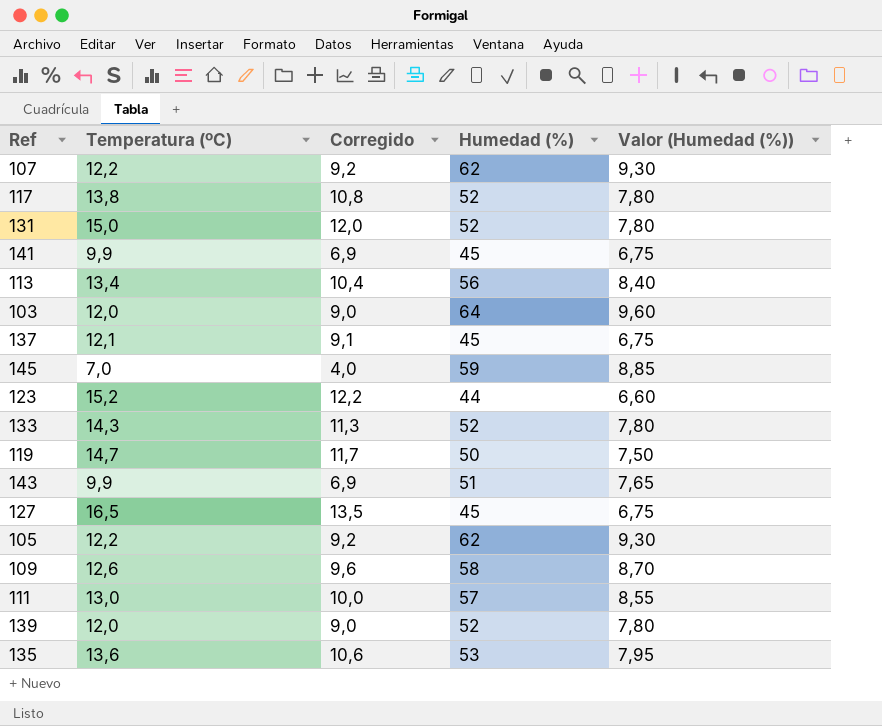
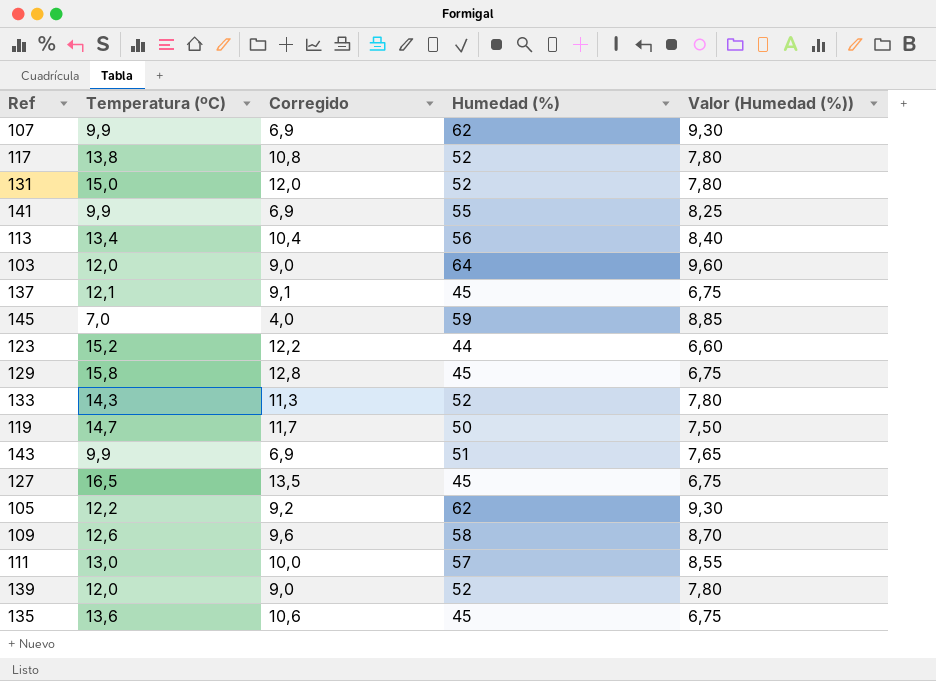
107 | Temperatura (ºC): 12,2 -> 9,9
107 | Corregido: 9,2 -> 6,9
141 | Humedad (%): 45 -> 55
141 | Valor (Humedad (%)): 6,75 -> 8,25
row 129: none -> 15,8 | 12,8 | 45 | 6,75
135 | Humedad (%): 53 -> 45
135 | Valor (Humedad (%)): 7,95 -> 6,75

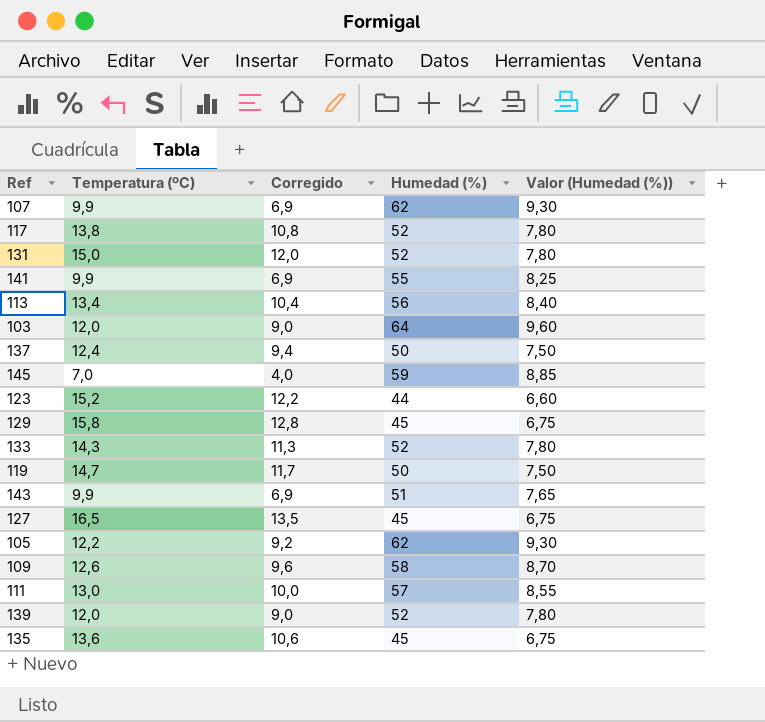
137 | Temperatura (ºC): 12,1 -> 12,4
137 | Corregido: 9,1 -> 9,4
137 | Humedad (%): 45 -> 50
137 | Valor (Humedad (%)): 6,75 -> 7,50

